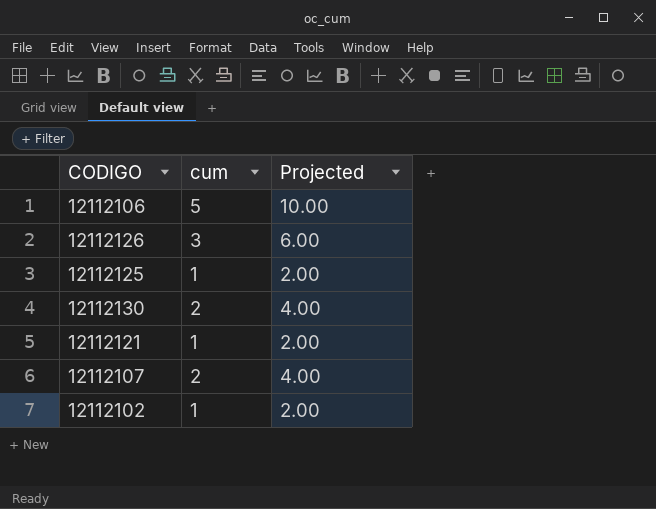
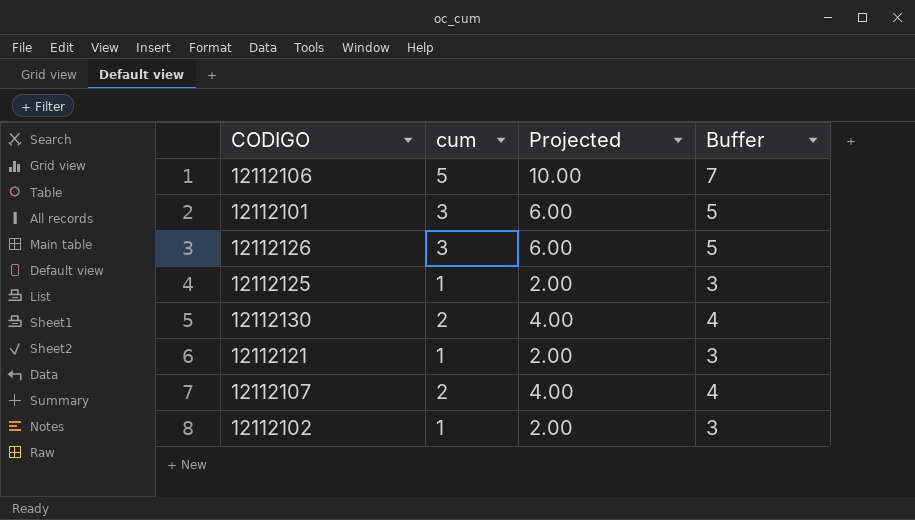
column Buffer | formula: none -> [cum] + 2
row 12112101: none -> 3 | 6.00 | 5

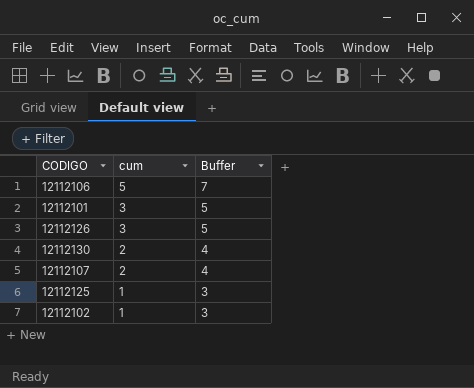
row order: none -> cum descending
column Projected | formula: [cum] * 2 -> none
row 12112121: 1 | 2.00 | 3 -> none

